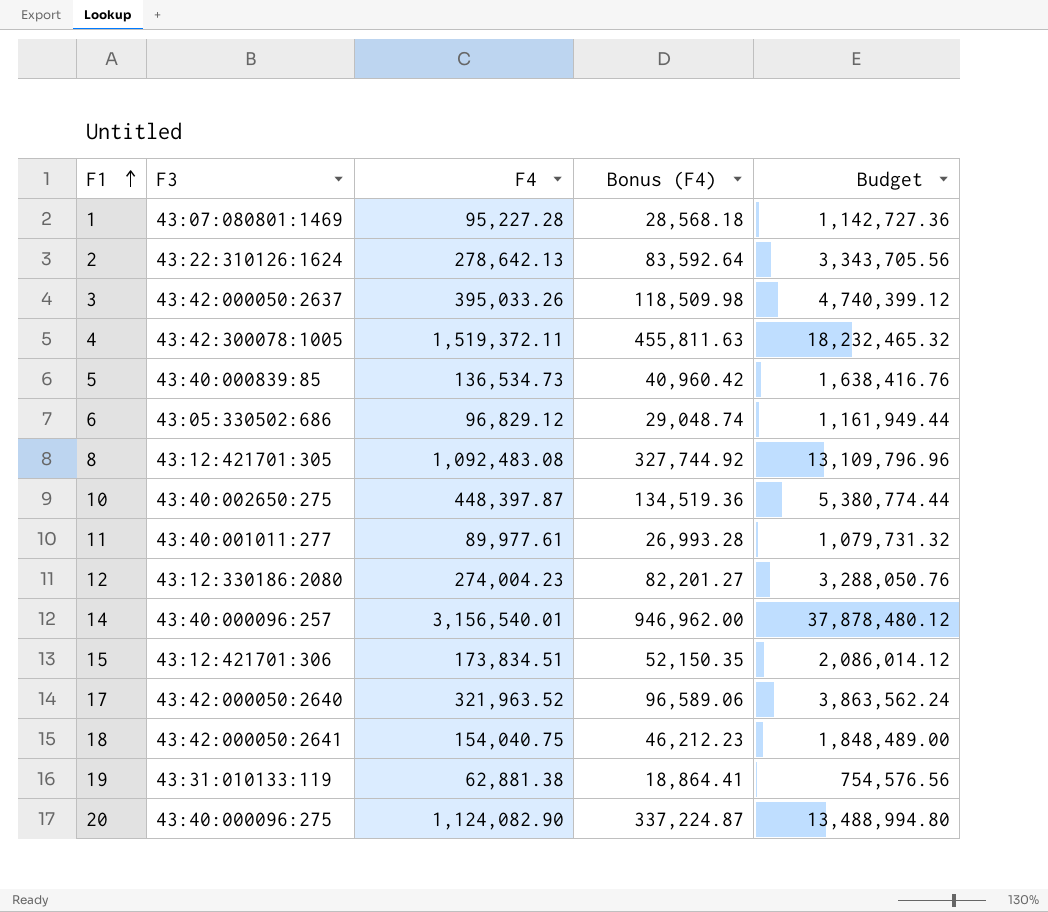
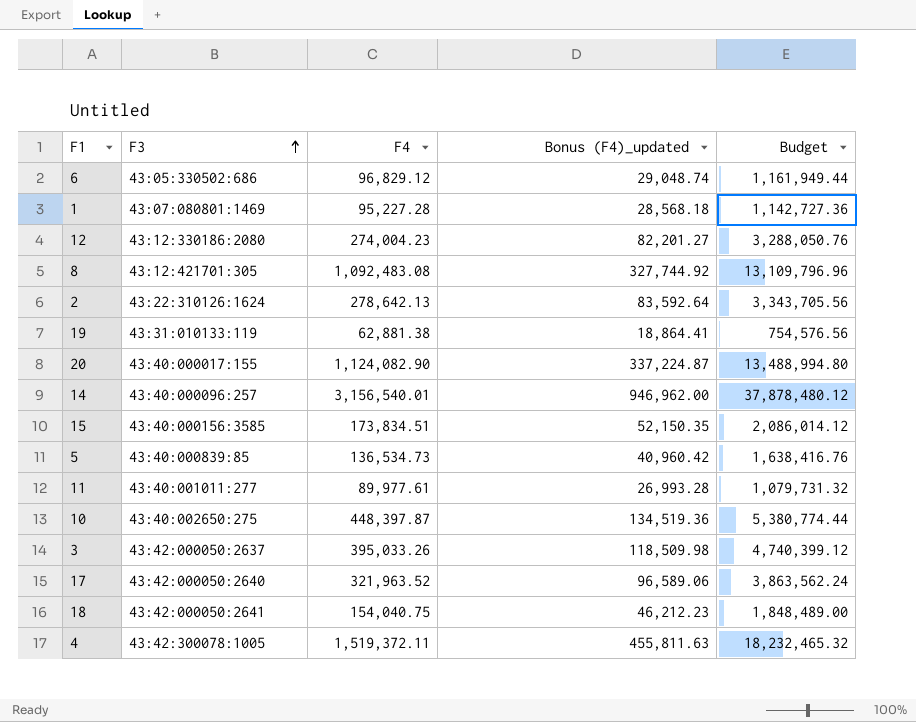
row order: F1 ascending -> F3 ascending
column name: Bonus (F4) -> Bonus (F4)_updated
20 | F3: 43:40:000096:275 -> 43:40:000017:155
15 | F3: 43:12:421701:306 -> 43:40:000156:3585

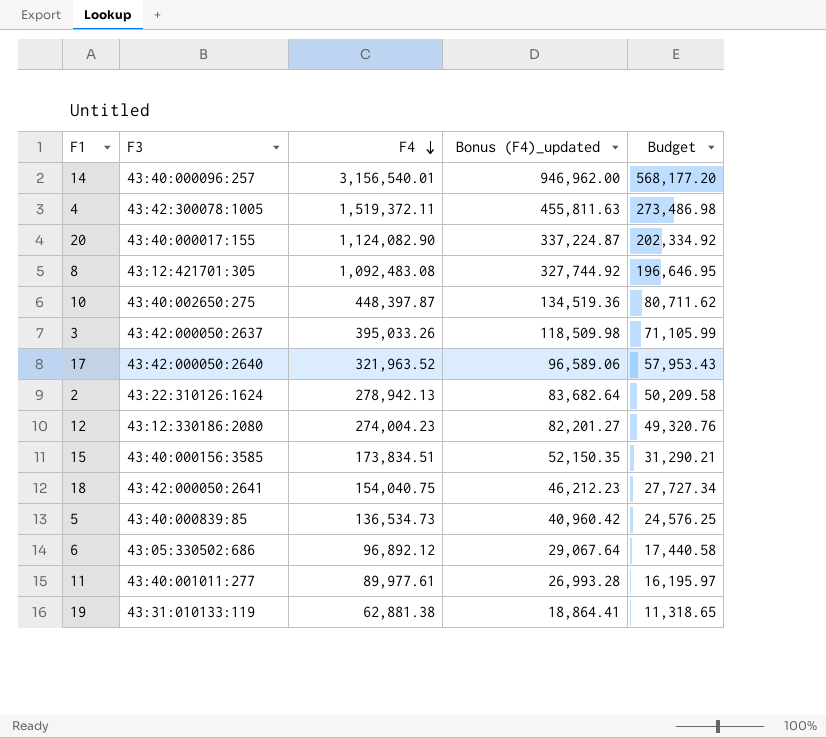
row order: F3 ascending -> F4 descending
column Budget | formula: [F4] * 12 -> [F4] * 0.18
row 1: 43:07:080801:1469 | 95,227.28 | 28,568.18 | 1,142,727.36 -> none
2 | F4: 278,642.13 -> 278,942.13
2 | Bonus (F4)_updated: 83,592.64 -> 83,682.64
6 | F4: 96,829.12 -> 96,892.12
6 | Bonus (F4)_updated: 29,048.74 -> 29,067.64

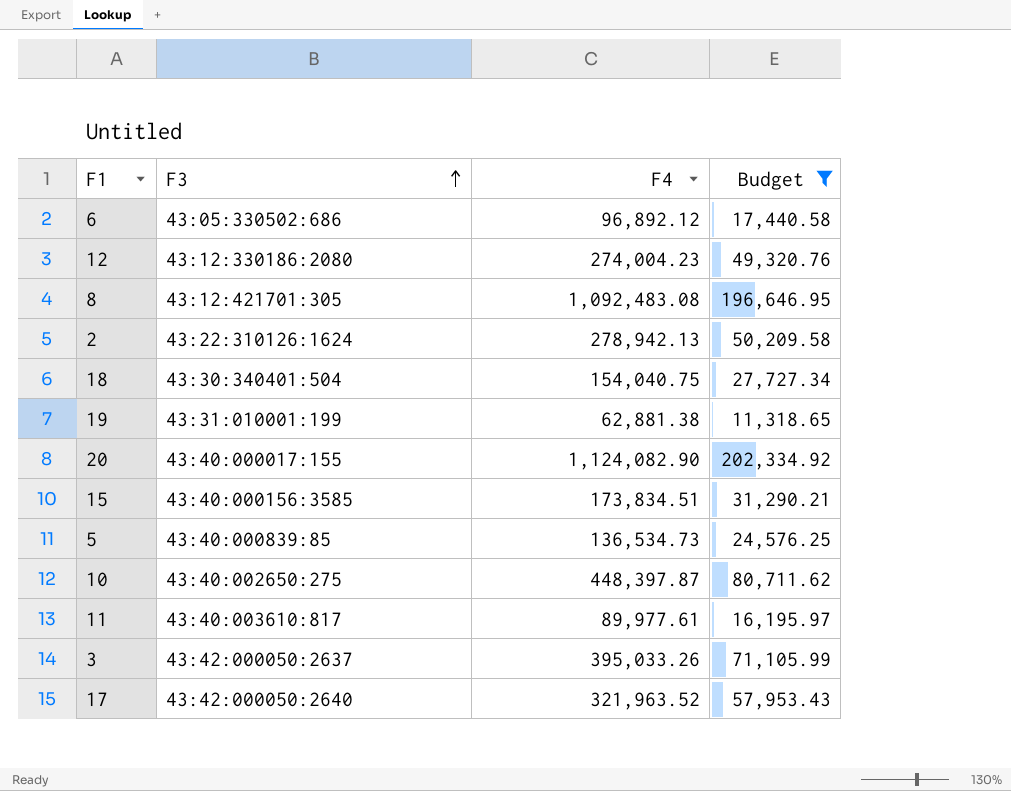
filter: none -> Budget <= 202,334.92
row order: F4 descending -> F3 ascending
column Bonus (F4)_updated | formula: [F4] * 0.3 -> none
18 | F3: 43:42:000050:2641 -> 43:30:340401:504
19 | F3: 43:31:010133:119 -> 43:31:010001:199
11 | F3: 43:40:001011:277 -> 43:40:003610:817

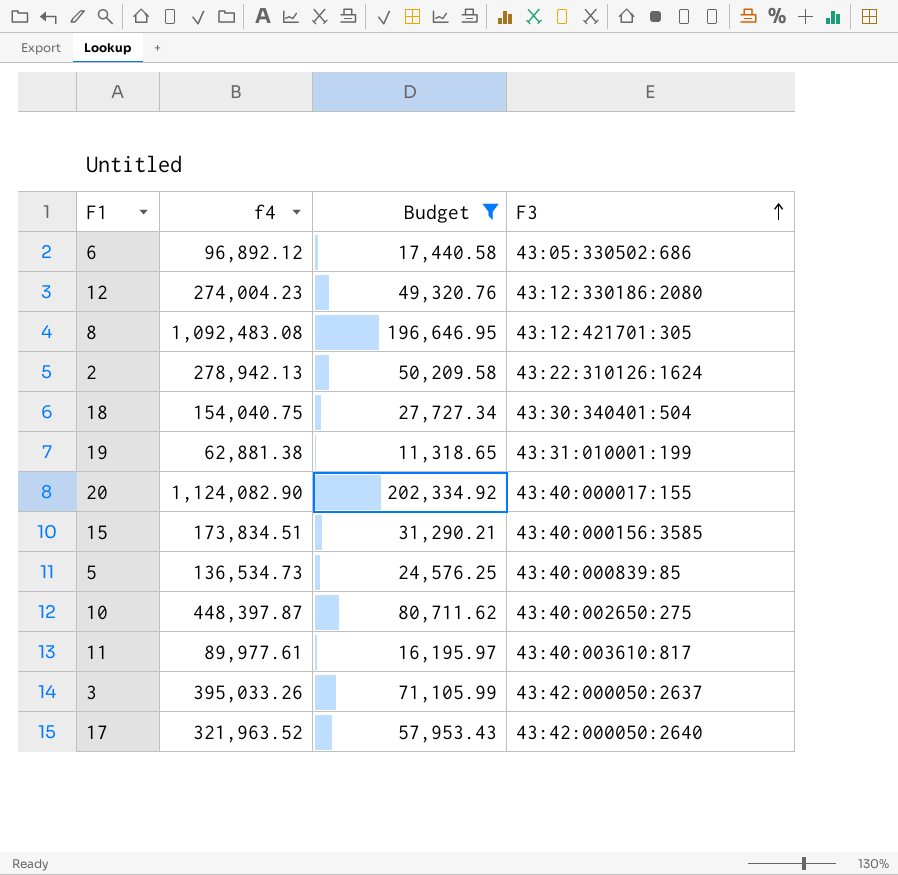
column name: F4 -> f4
column F3 | position: 2 -> 4

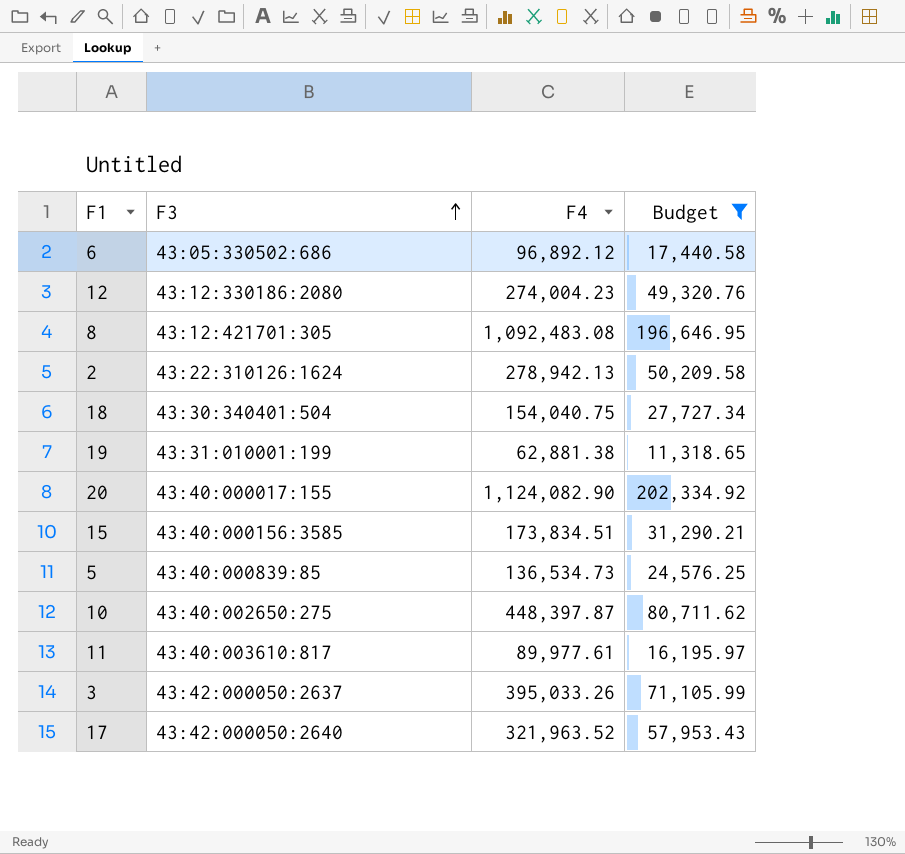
column F3 | position: 4 -> 2
column name: f4 -> F4

